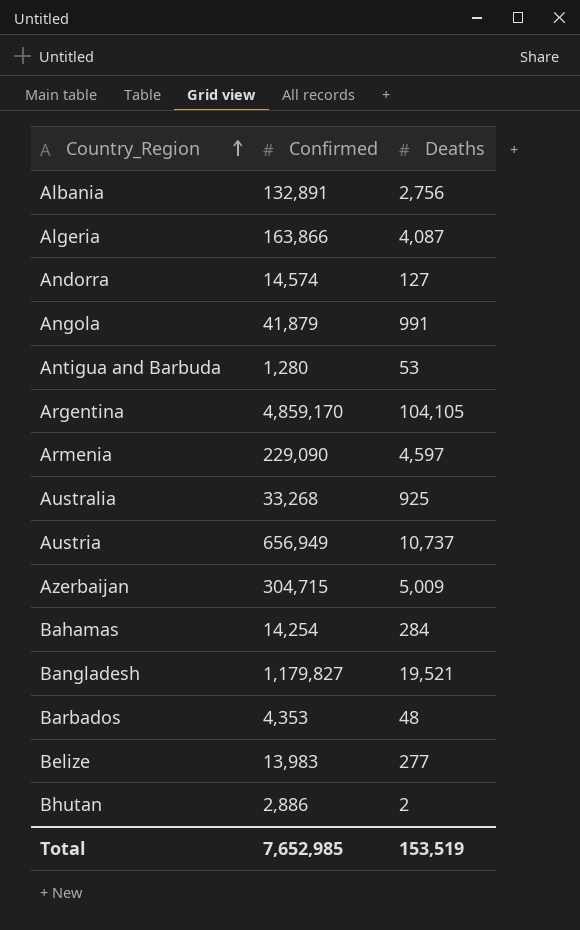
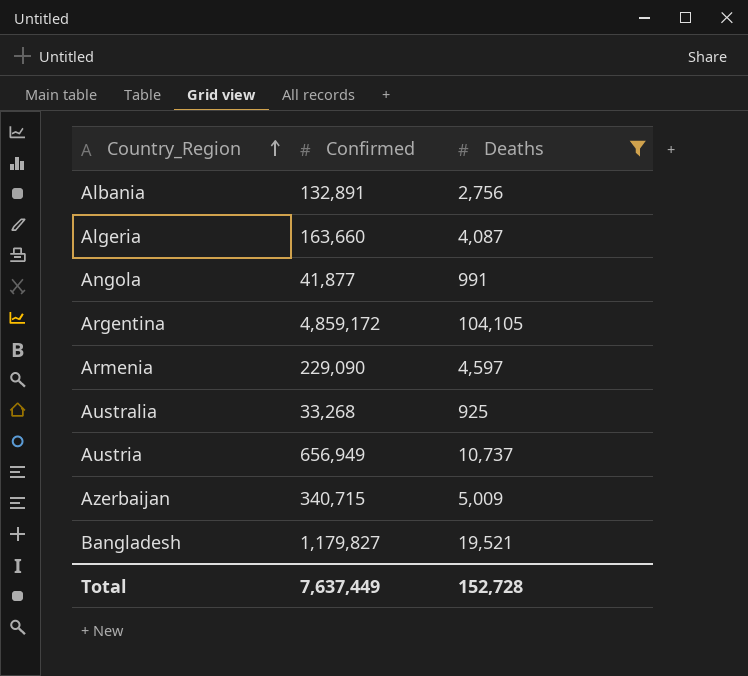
filter: none -> Deaths >= 925
Algeria | Confirmed: 163,866 -> 163,660
Angola | Confirmed: 41,879 -> 41,877
Argentina | Confirmed: 4,859,170 -> 4,859,172
Azerbaijan | Confirmed: 304,715 -> 340,715
Total | Confirmed: 7,652,985 -> 7,637,449
Total | Deaths: 153,519 -> 152,728

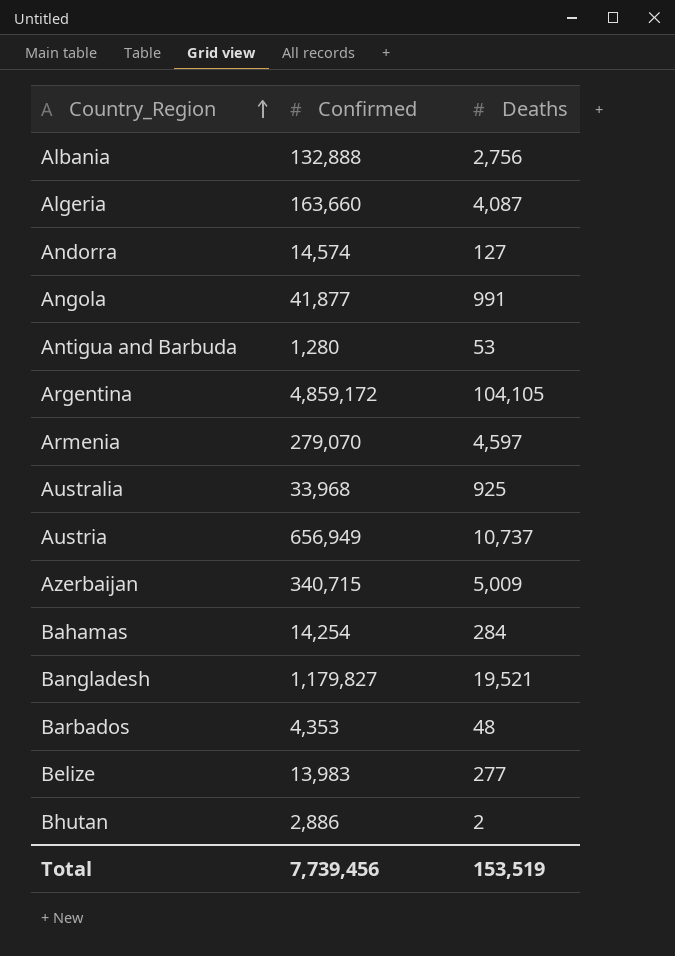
filter: Deaths >= 925 -> none
Albania | Confirmed: 132,891 -> 132,888
Armenia | Confirmed: 229,090 -> 279,070
Australia | Confirmed: 33,268 -> 33,968
Total | Confirmed: 7,637,449 -> 7,739,456
Total | Deaths: 152,728 -> 153,519

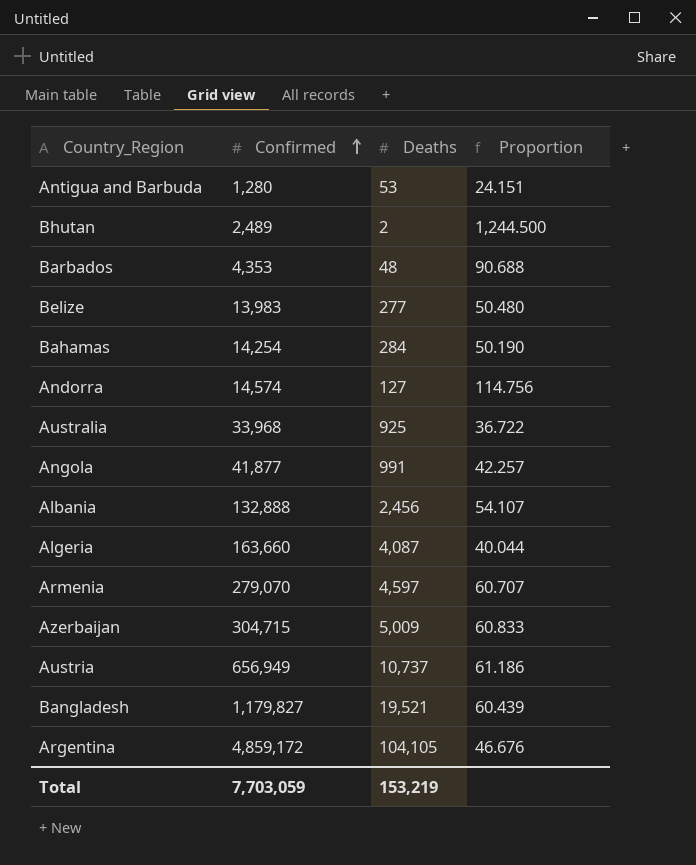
row order: Country_Region ascending -> Confirmed ascending
column Proportion | formula: none -> [Confirmed] / [Deaths]
Bhutan | Confirmed: 2,886 -> 2,489
Albania | Deaths: 2,756 -> 2,456
Azerbaijan | Confirmed: 340,715 -> 304,715
Total | Confirmed: 7,739,456 -> 7,703,059
Total | Deaths: 153,519 -> 153,219

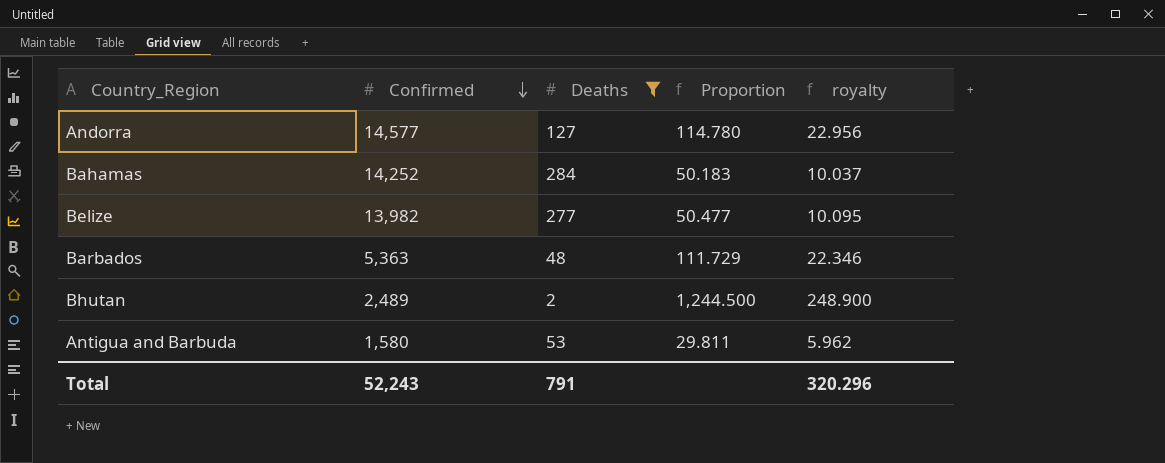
filter: none -> Deaths <= 284
row order: Confirmed ascending -> Confirmed descending
column royalty | formula: none -> [Proportion] * 0.2
Andorra | Confirmed: 14,574 -> 14,577
Andorra | Proportion: 114.756 -> 114.780
Bahamas | Confirmed: 14,254 -> 14,252
Bahamas | Proportion: 50.190 -> 50.183
Belize | Confirmed: 13,983 -> 13,982
Belize | Proportion: 50.480 -> 50.477
Barbados | Confirmed: 4,353 -> 5,363
Barbados | Proportion: 90.688 -> 111.729
Antigua and Barbuda | Confirmed: 1,280 -> 1,580
Antigua and Barbuda | Proportion: 24.151 -> 29.811
Total | Confirmed: 7,703,059 -> 52,243
Total | Deaths: 153,219 -> 791

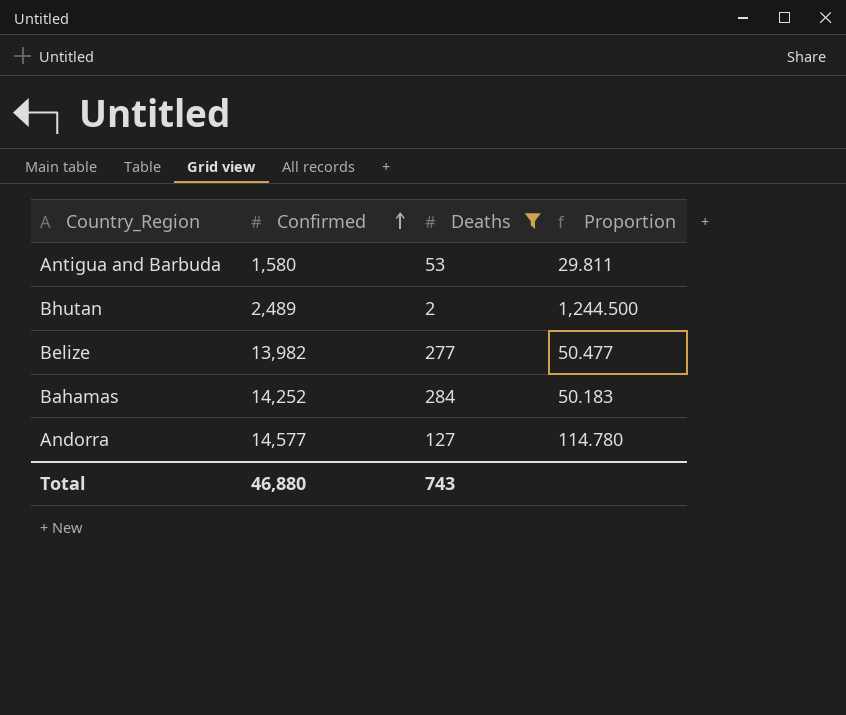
row order: Confirmed descending -> Confirmed ascending
column royalty | formula: [Proportion] * 0.2 -> none
row Barbados: 5,363 | 48 | 111.729 | 22.346 -> none
Total | Confirmed: 52,243 -> 46,880
Total | Deaths: 791 -> 743

